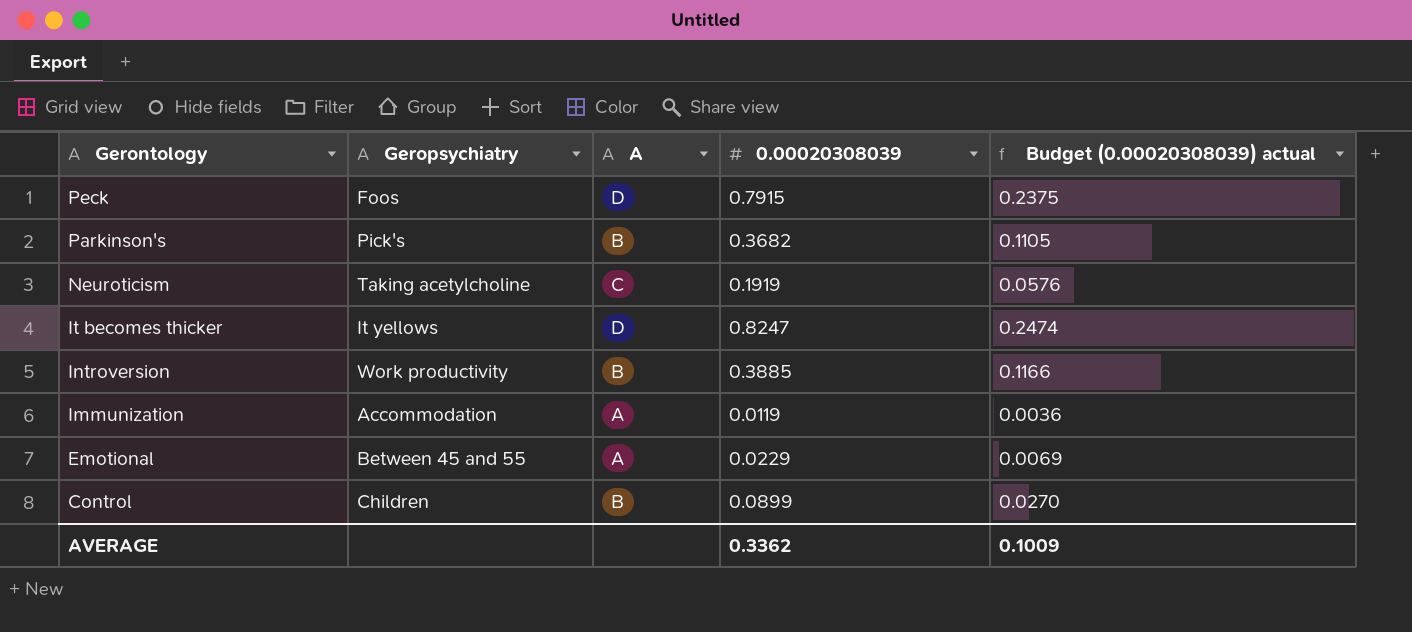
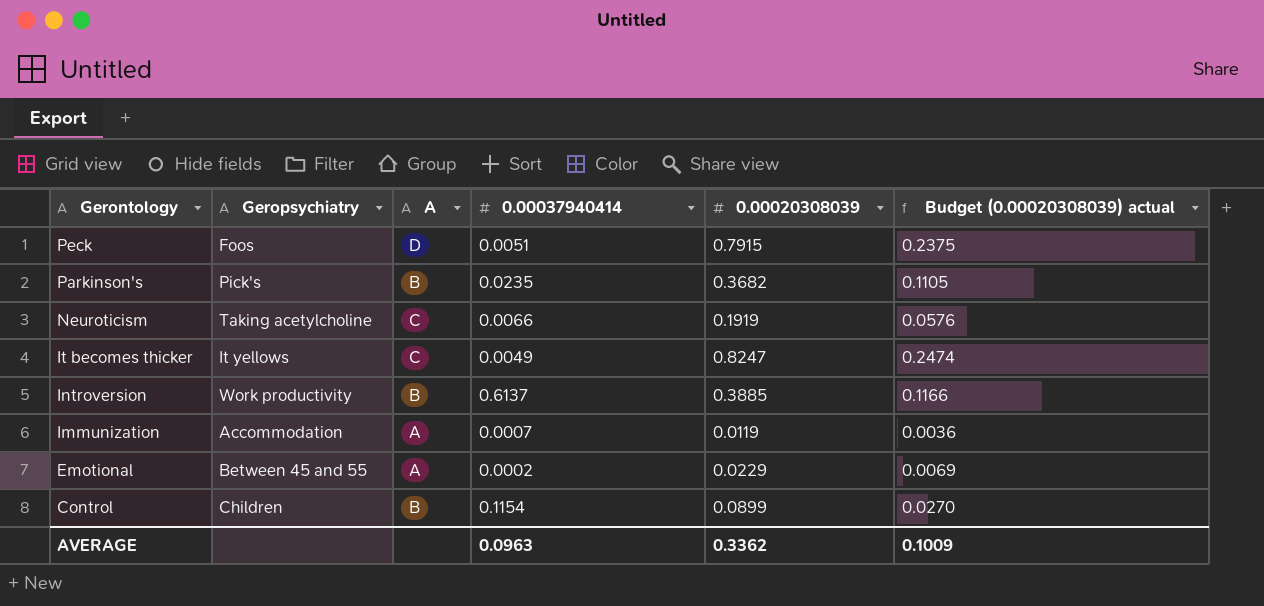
column 0.00037940414 | position: none -> 4
It becomes thicker | A: D -> C

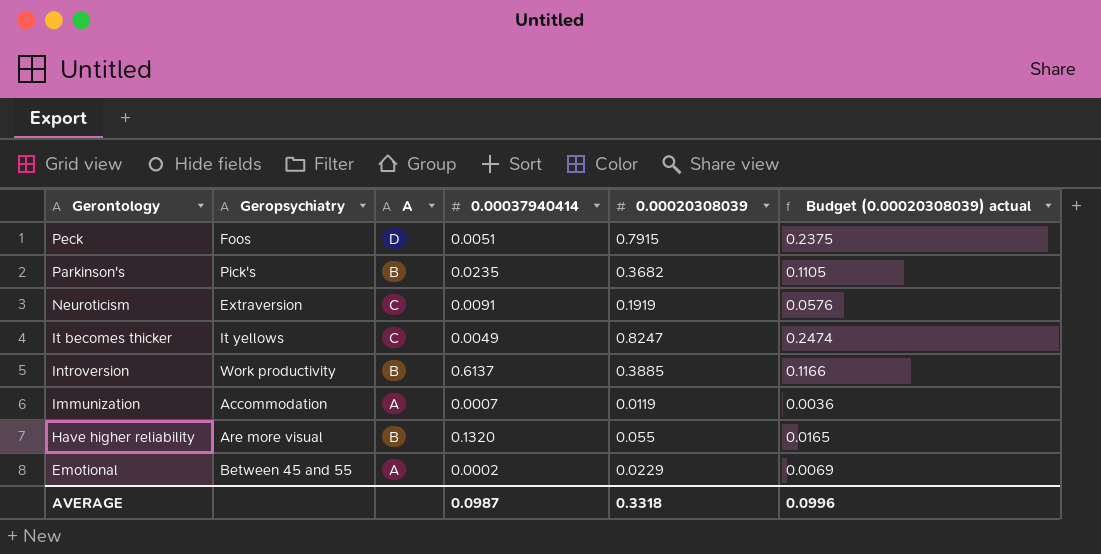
row Control: Children | B | 0.1154 | 0.0899 | 0.0270 -> none
Neuroticism | Geropsychiatry: Taking acetylcholine -> Extraversion
Neuroticism | 0.00037940414: 0.0066 -> 0.0091
row Have higher reliability: none -> Are more visual | B | 0.1320 | 0.055 | 0.0165
AVERAGE | 0.00037940414: 0.0963 -> 0.0987
AVERAGE | 0.00020308039: 0.3362 -> 0.3318
AVERAGE | Budget (0.00020308039) actual: 0.1009 -> 0.0996

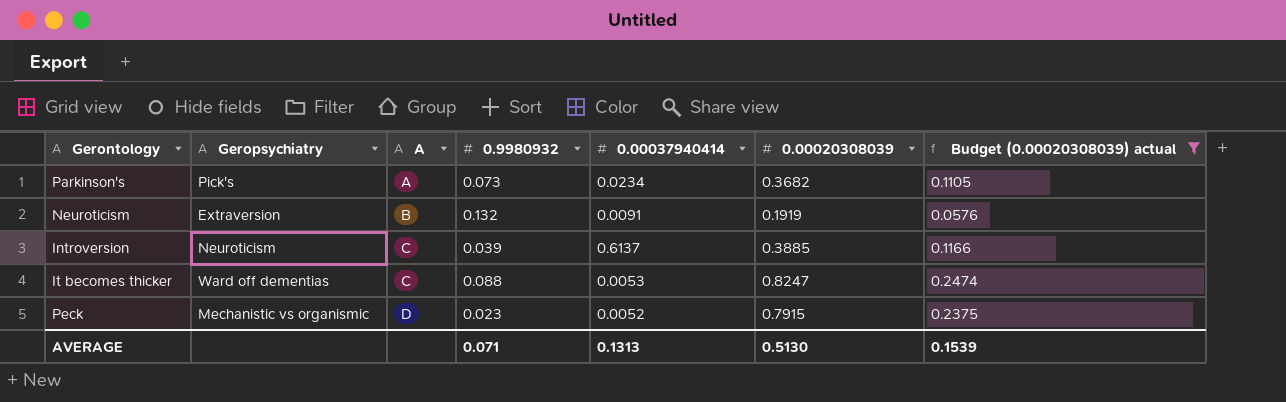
filter: none -> Budget (0.00020308039) actual >= 0.0576
row order: Gerontology descending -> A ascending
column 0.9980932 | position: none -> 4
Parkinson's | A: B -> A
Parkinson's | 0.00037940414: 0.0235 -> 0.0234
Neuroticism | A: C -> B
Introversion | Geropsychiatry: Work productivity -> Neuroticism
Introversion | A: B -> C
It becomes thicker | Geropsychiatry: It yellows -> Ward off dementias
It becomes thicker | 0.00037940414: 0.0049 -> 0.0053
Peck | Geropsychiatry: Foos -> Mechanistic vs organismic
Peck | 0.00037940414: 0.0051 -> 0.0052
AVERAGE | 0.00037940414: 0.0987 -> 0.1313
AVERAGE | 0.00020308039: 0.3318 -> 0.5130
AVERAGE | Budget (0.00020308039) actual: 0.0996 -> 0.1539

